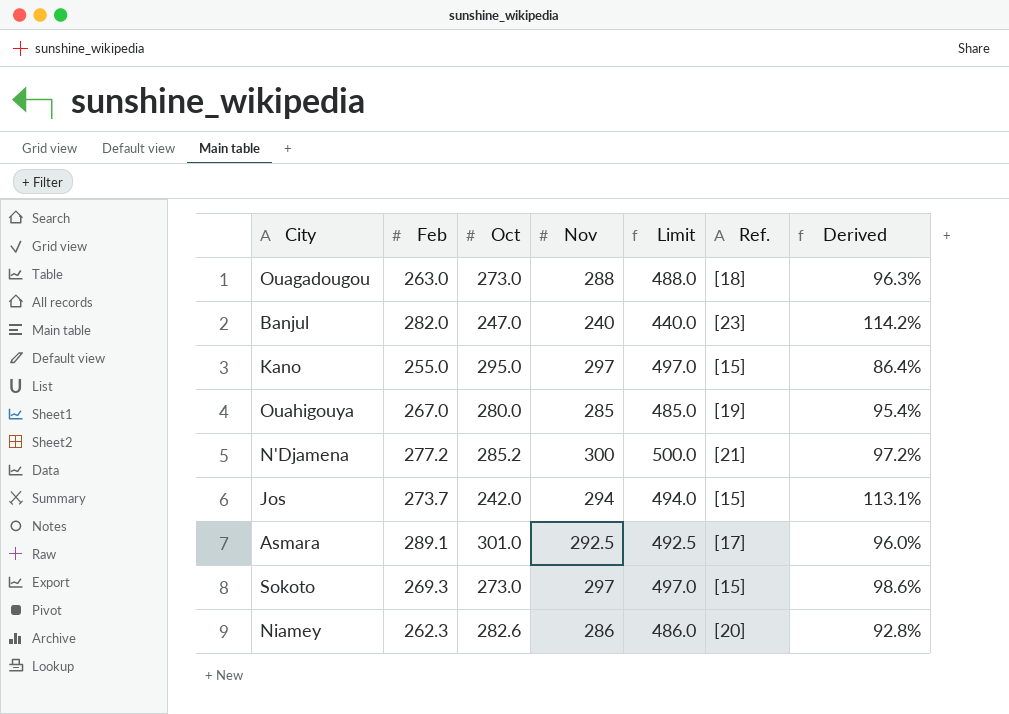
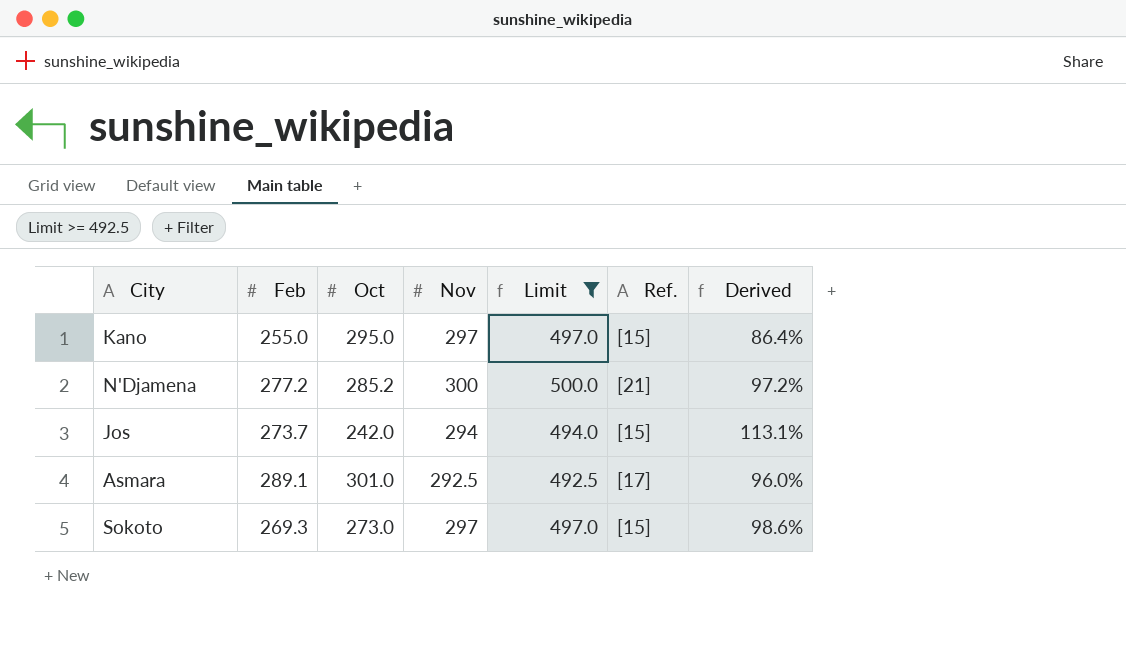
filter: none -> Limit >= 492.5

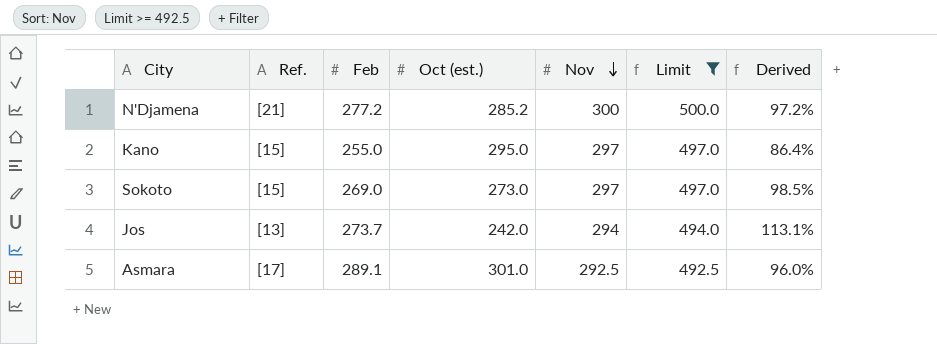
row order: none -> Nov descending
column Ref. | position: 6 -> 2
column name: Oct -> Oct (est.)
Sokoto | Feb: 269.3 -> 269.0
Sokoto | Derived: 98.6% -> 98.5%
Jos | Ref.: [15] -> [13]

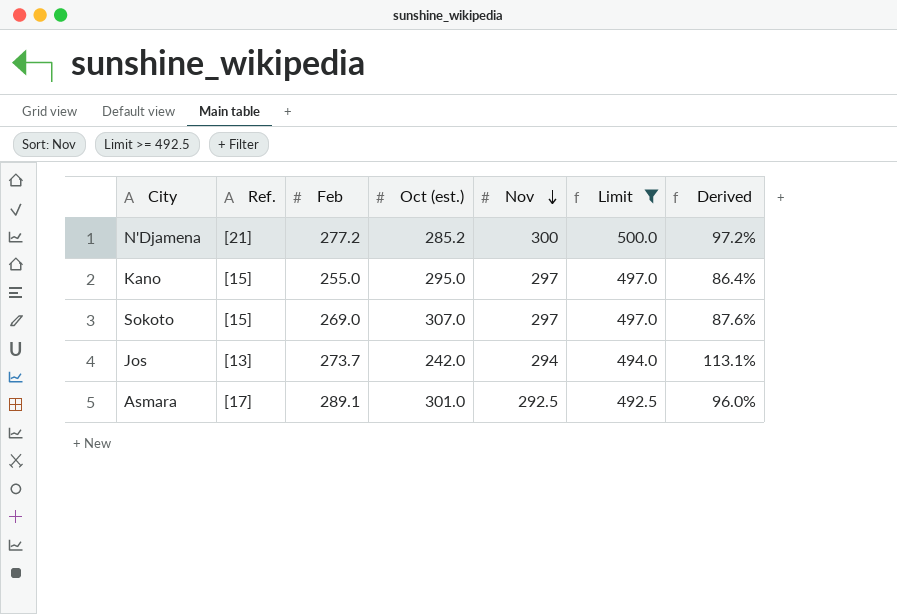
Sokoto | Oct (est.): 273.0 -> 307.0
Sokoto | Derived: 98.5% -> 87.6%

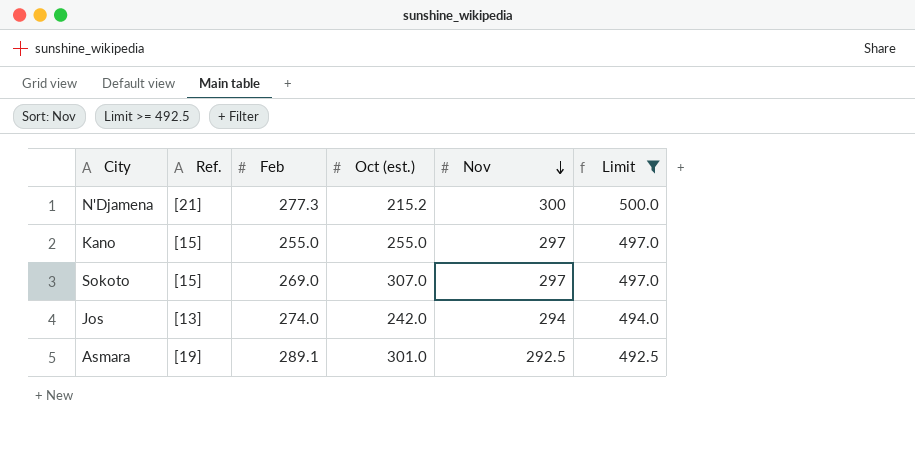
column Derived | formula: [Feb] / [Oct (est.)] -> none
N'Djamena | Feb: 277.2 -> 277.3
N'Djamena | Oct (est.): 285.2 -> 215.2
Kano | Oct (est.): 295.0 -> 255.0
Jos | Feb: 273.7 -> 274.0
Asmara | Ref.: [17] -> [19]

